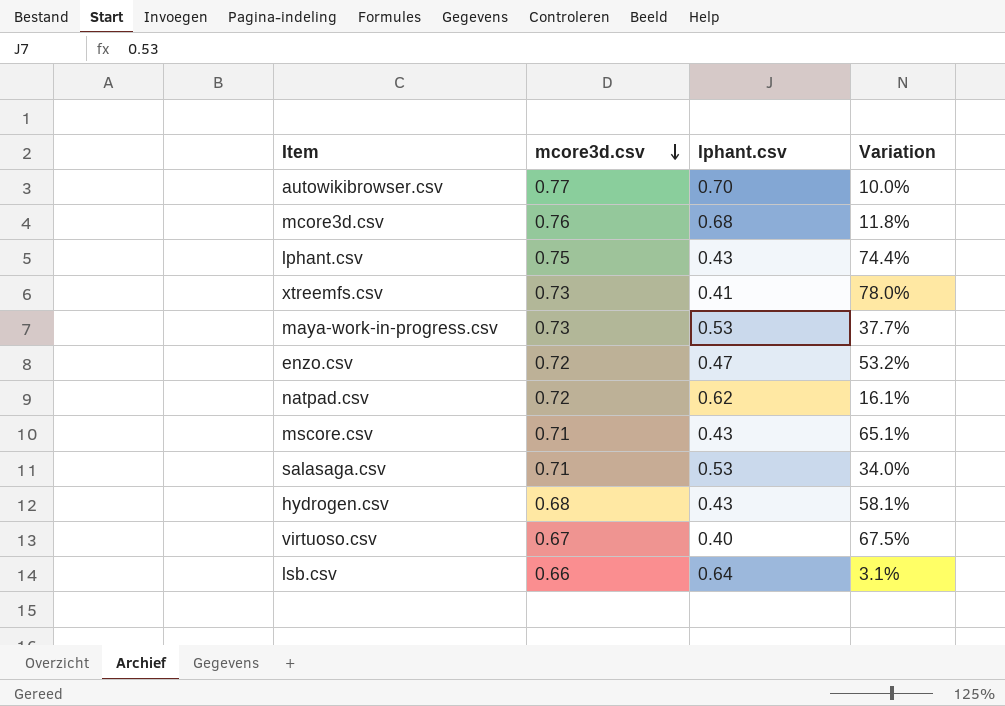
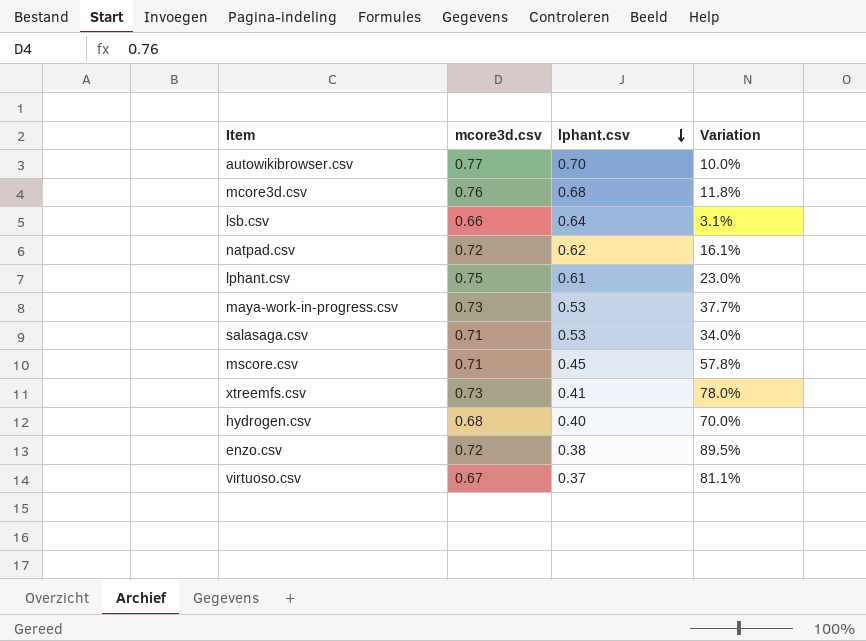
row order: mcore3d.csv descending -> lphant.csv descending
lphant.csv | lphant.csv: 0.43 -> 0.61
lphant.csv | Variation: 74.4% -> 23.0%
mscore.csv | lphant.csv: 0.43 -> 0.45
mscore.csv | Variation: 65.1% -> 57.8%
hydrogen.csv | lphant.csv: 0.43 -> 0.40
hydrogen.csv | Variation: 58.1% -> 70.0%
enzo.csv | lphant.csv: 0.47 -> 0.38
enzo.csv | Variation: 53.2% -> 89.5%
virtuoso.csv | lphant.csv: 0.40 -> 0.37
virtuoso.csv | Variation: 67.5% -> 81.1%

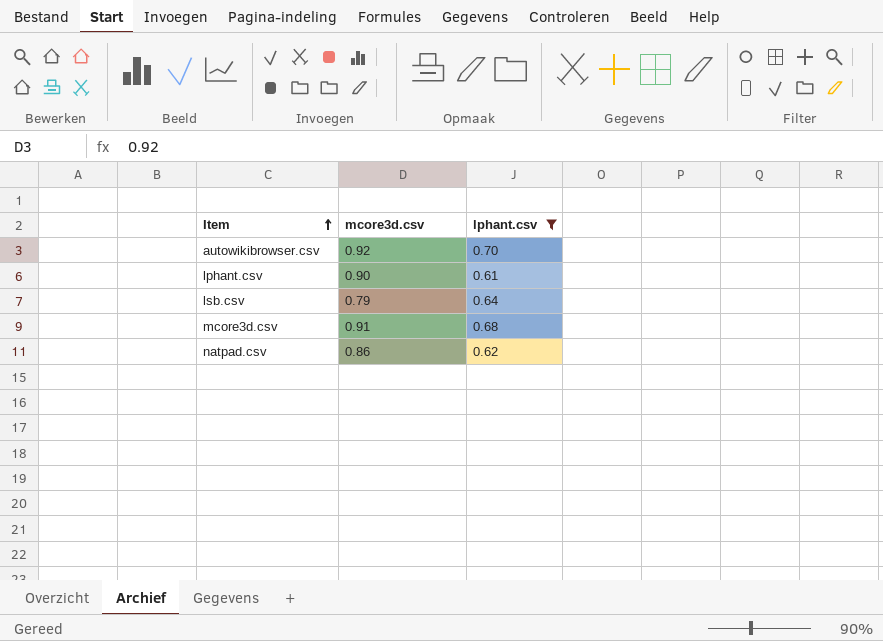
filter: none -> lphant.csv >= 0.61
row order: lphant.csv descending -> Item ascending
column Variation | formula: ([mcore3d.csv] - [lphant.csv]) / [lphant.csv] -> none
autowikibrowser.csv | mcore3d.csv: 0.77 -> 0.92
lphant.csv | mcore3d.csv: 0.75 -> 0.90
lsb.csv | mcore3d.csv: 0.66 -> 0.79
mcore3d.csv | mcore3d.csv: 0.76 -> 0.91
natpad.csv | mcore3d.csv: 0.72 -> 0.86

